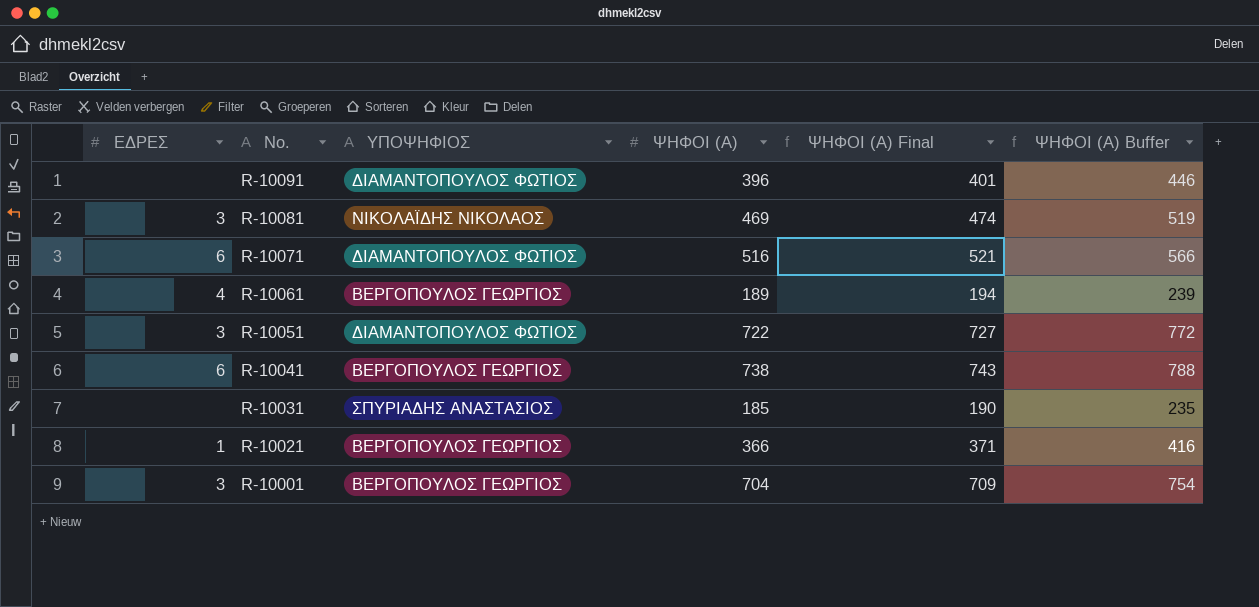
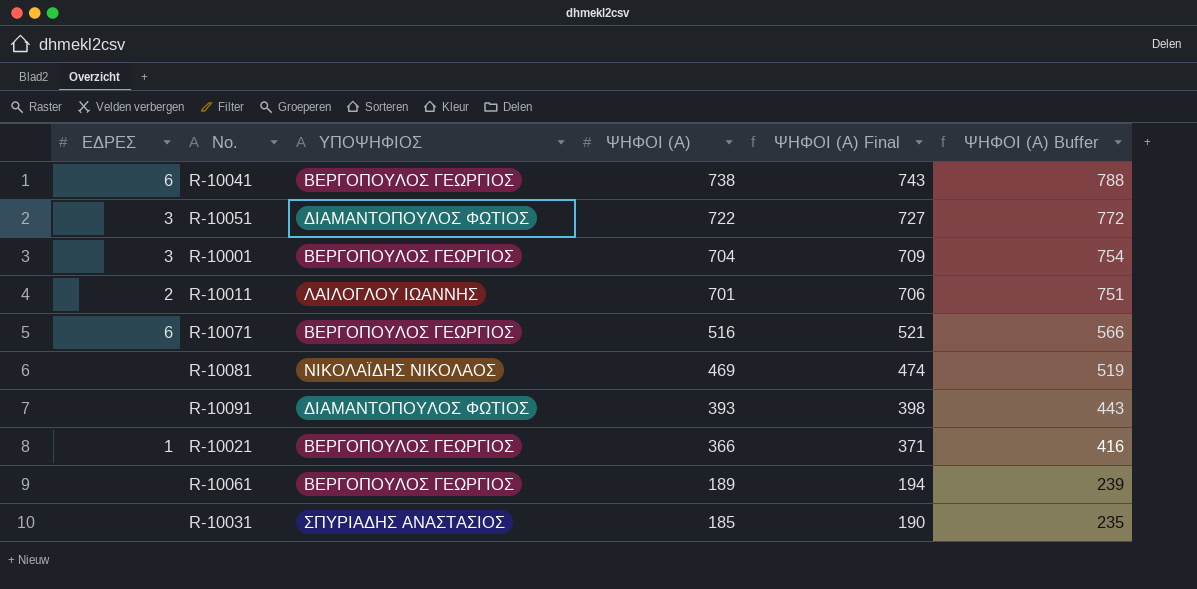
row order: No. descending -> ΨΗΦΟΙ (Α) descending
row R-10011: none -> 2 | ΛΑΙΛΟΓΛΟΥ ΙΩΑΝΝΗΣ | 701 | 706 | 751
R-10071 | ΥΠΟΨΗΦΙΟΣ: ΔΙΑΜΑΝΤΟΠΟΥΛΟΣ ΦΩΤΙΟΣ -> ΒΕΡΓΟΠΟΥΛΟΣ ΓΕΩΡΓΙΟΣ
R-10081 | ΕΔΡΕΣ: 3 -> none
R-10091 | ΨΗΦΟΙ (Α): 396 -> 393
R-10091 | ΨΗΦΟΙ (Α) Final: 401 -> 398
R-10091 | ΨΗΦΟΙ (Α) Buffer: 446 -> 443
R-10061 | ΕΔΡΕΣ: 4 -> none

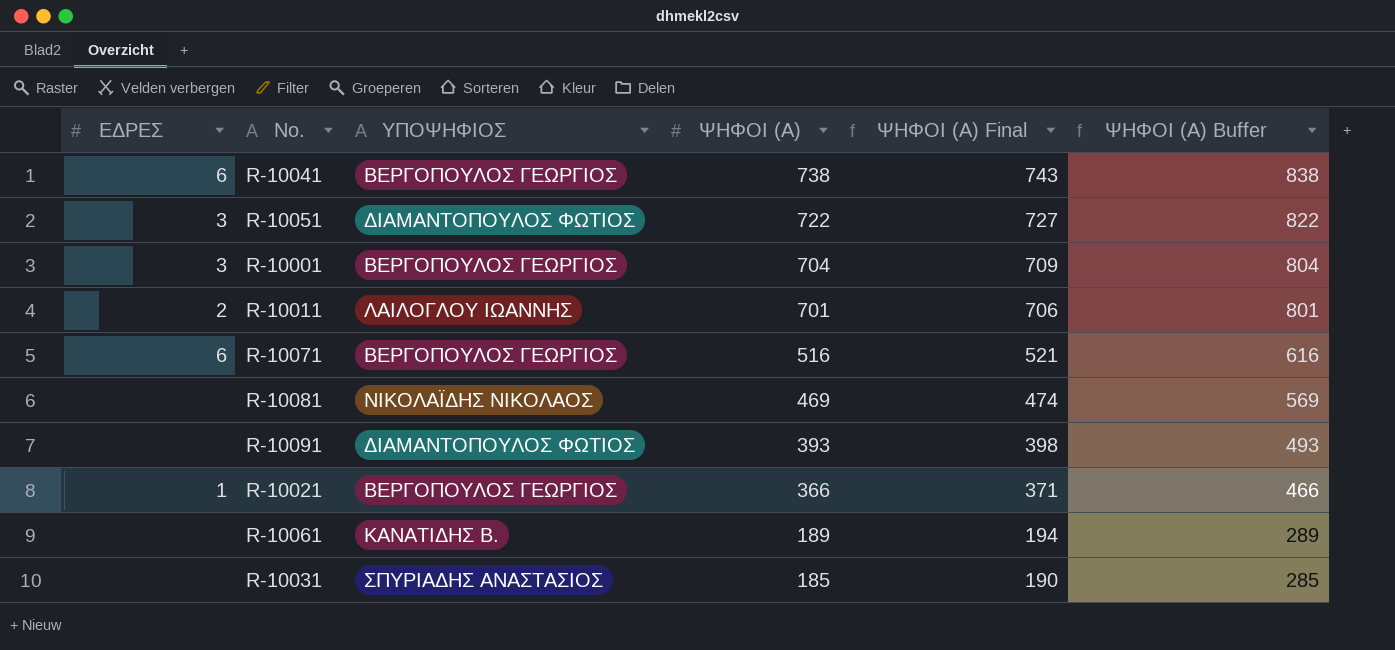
column ΨΗΦΟΙ (Α) Buffer | formula: [ΨΗΦΟΙ (Α)] + 50 -> [ΨΗΦΟΙ (Α)] + 100
R-10061 | ΥΠΟΨΗΦΙΟΣ: ΒΕΡΓΟΠΟΥΛΟΣ ΓΕΩΡΓΙΟΣ -> ΚΑΝΑΤΙΔΗΣ Β.

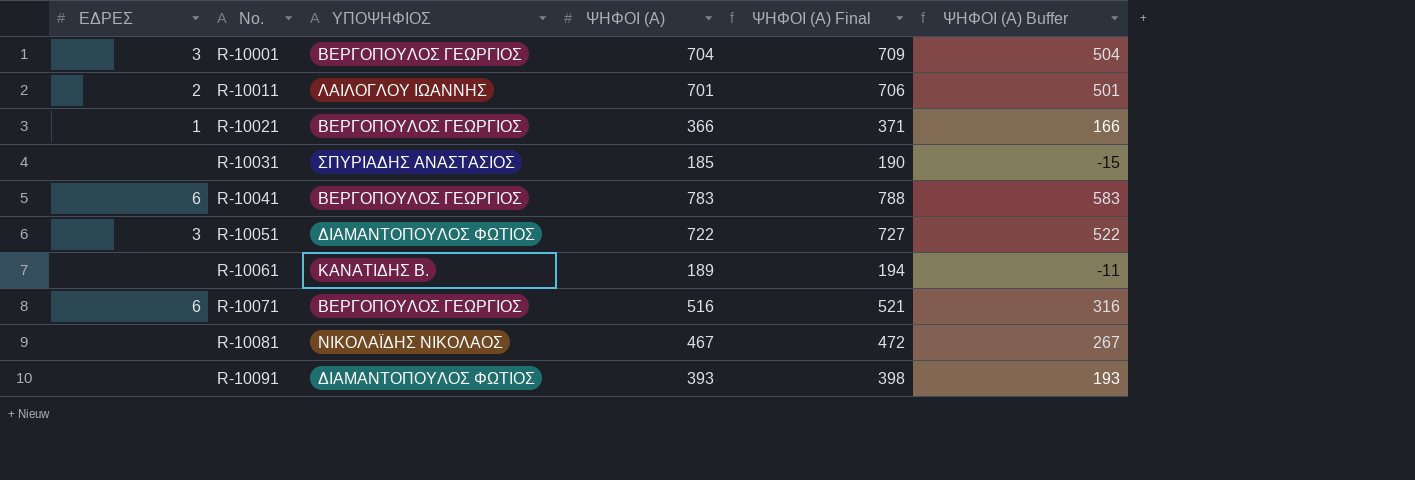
row order: ΨΗΦΟΙ (Α) descending -> No. ascending
column ΨΗΦΟΙ (Α) Buffer | formula: [ΨΗΦΟΙ (Α)] + 100 -> [ΨΗΦΟΙ (Α)] - 200
R-10041 | ΨΗΦΟΙ (Α): 738 -> 783
R-10041 | ΨΗΦΟΙ (Α) Final: 743 -> 788
R-10081 | ΨΗΦΟΙ (Α): 469 -> 467
R-10081 | ΨΗΦΟΙ (Α) Final: 474 -> 472

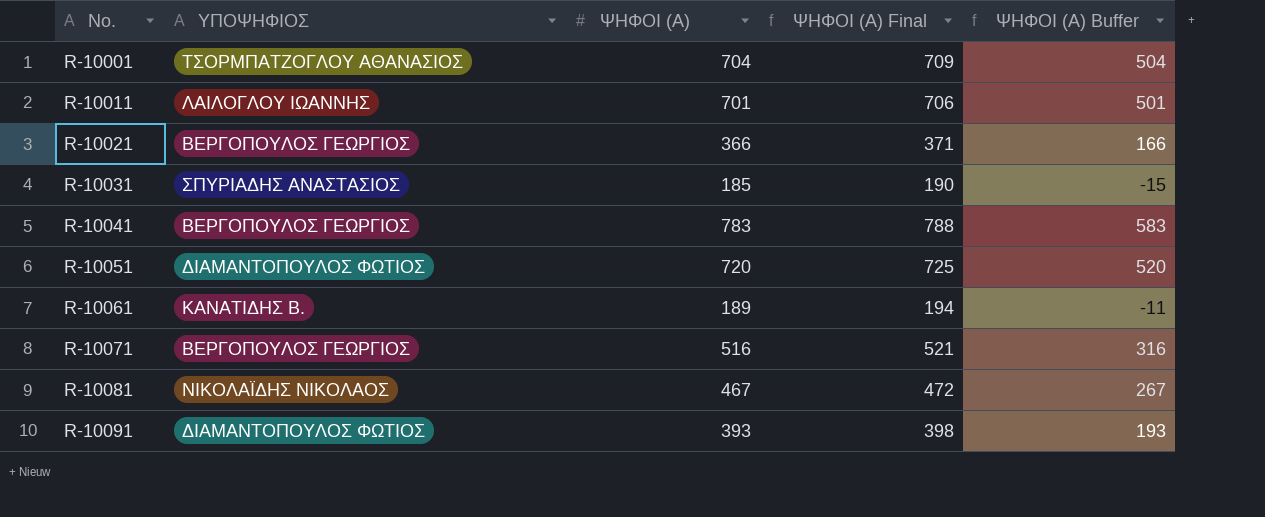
column ΕΔΡΕΣ | position: 1 -> none
R-10001 | ΥΠΟΨΗΦΙΟΣ: ΒΕΡΓΟΠΟΥΛΟΣ ΓΕΩΡΓΙΟΣ -> ΤΣΟΡΜΠΑΤΖΟΓΛΟΥ ΑΘΑΝΑΣΙΟΣ
R-10051 | ΨΗΦΟΙ (Α): 722 -> 720
R-10051 | ΨΗΦΟΙ (Α) Final: 727 -> 725
R-10051 | ΨΗΦΟΙ (Α) Buffer: 522 -> 520

